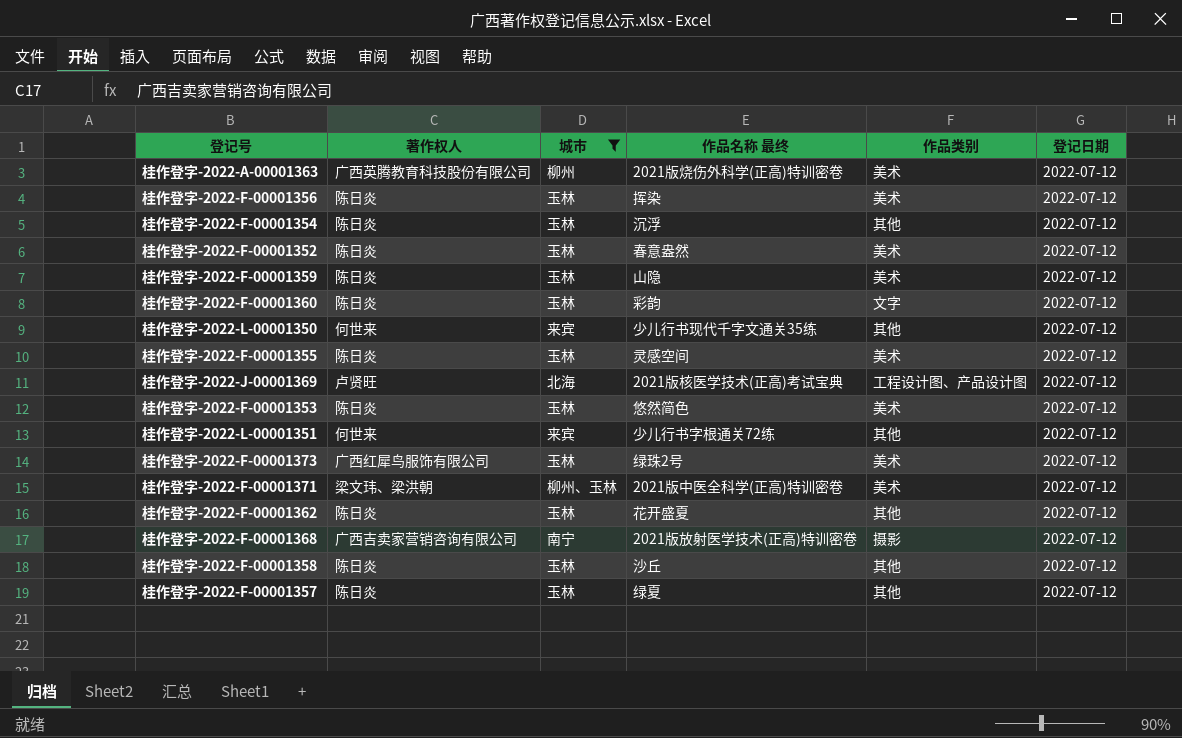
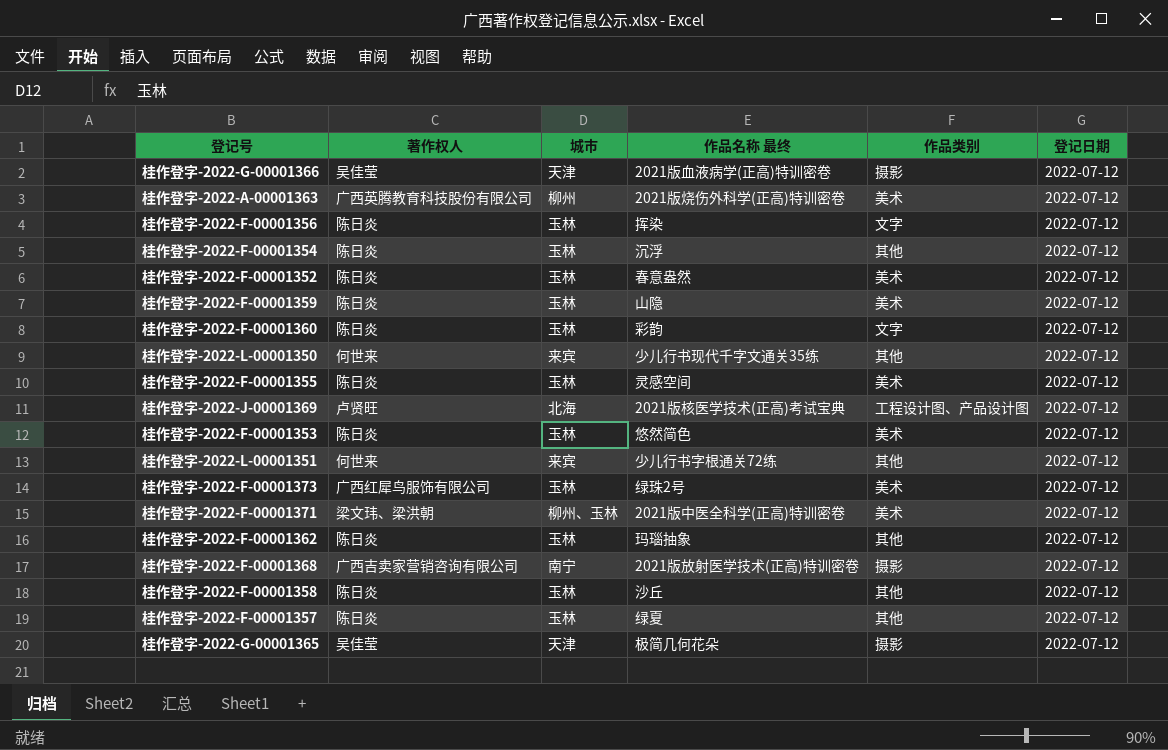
filter: 城市 != 天津 -> none
桂作登字-2022-F-00001356 | 作品类别: 美术 -> 文字
桂作登字-2022-F-00001362 | 作品名称 最终: 花开盛夏 -> 玛瑙抽象

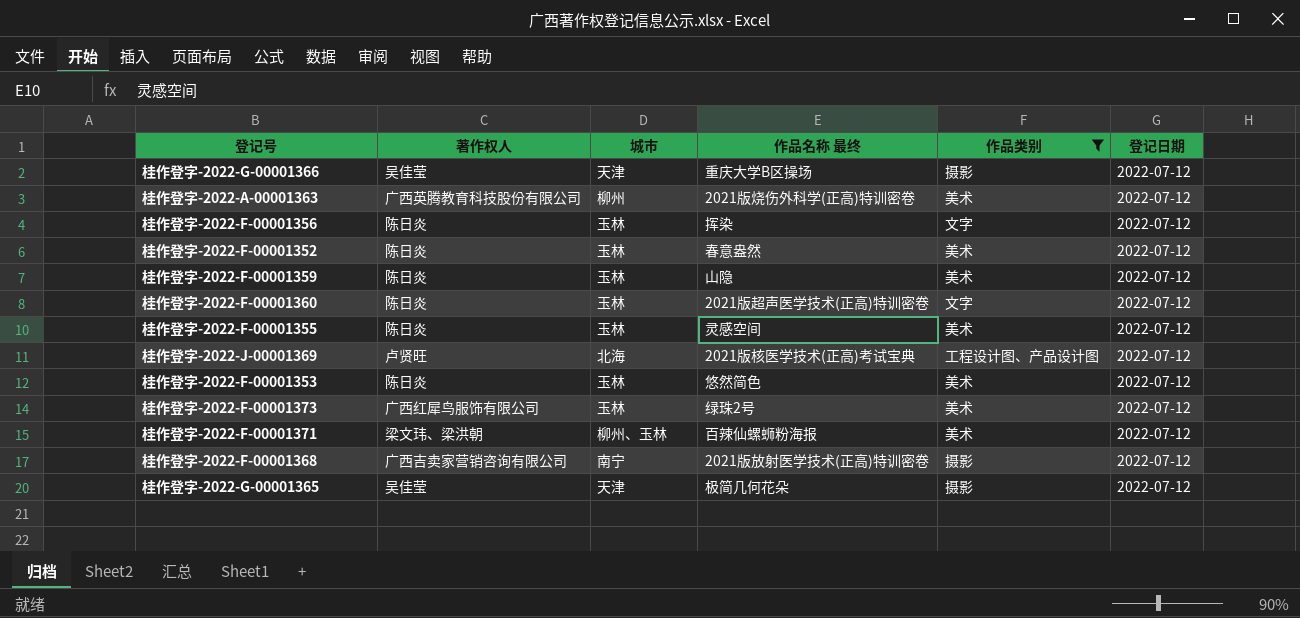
filter: none -> 作品类别 != 其他
桂作登字-2022-G-00001366 | 作品名称 最终: 2021版血液病学(正高)特训密卷 -> 重庆大学B区操场
桂作登字-2022-F-00001360 | 作品名称 最终: 彩韵 -> 2021版超声医学技术(正高)特训密卷
桂作登字-2022-F-00001371 | 作品名称 最终: 2021版中医全科学(正高)特训密卷 -> 百辣仙螺蛳粉海报

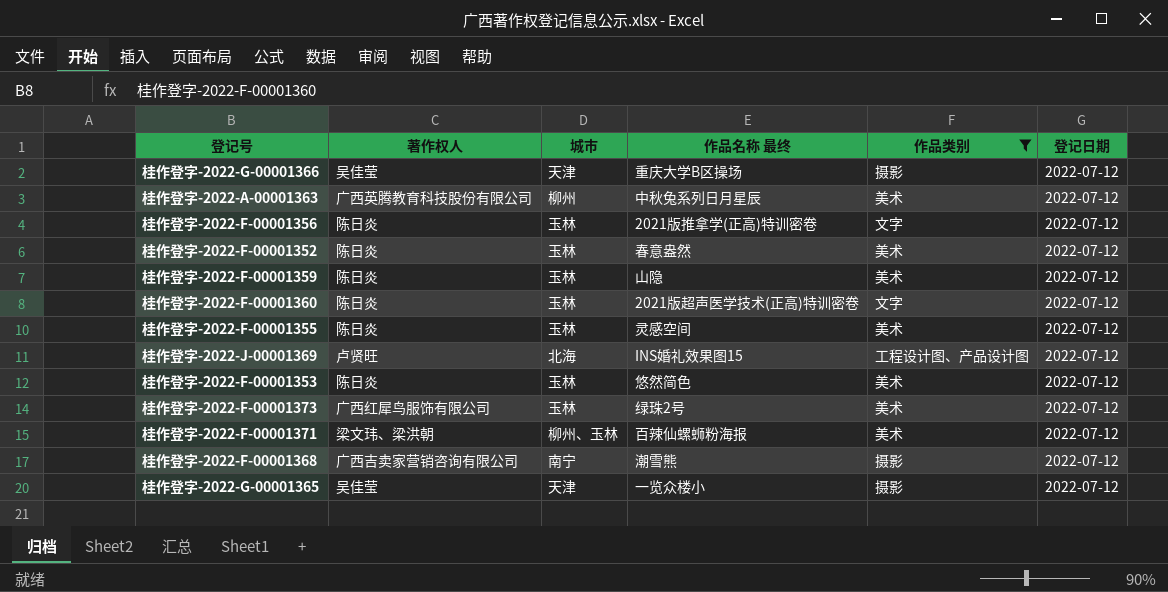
桂作登字-2022-A-00001363 | 作品名称 最终: 2021版烧伤外科学(正高)特训密卷 -> 中秋兔系列日月星辰
桂作登字-2022-F-00001356 | 作品名称 最终: 挥染 -> 2021版推拿学(正高)特训密卷
桂作登字-2022-J-00001369 | 作品名称 最终: 2021版核医学技术(正高)考试宝典 -> INS婚礼效果图15
桂作登字-2022-F-00001368 | 作品名称 最终: 2021版放射医学技术(正高)特训密卷 -> 潮雪熊
桂作登字-2022-G-00001365 | 作品名称 最终: 极简几何花朵 -> 一览众楼小

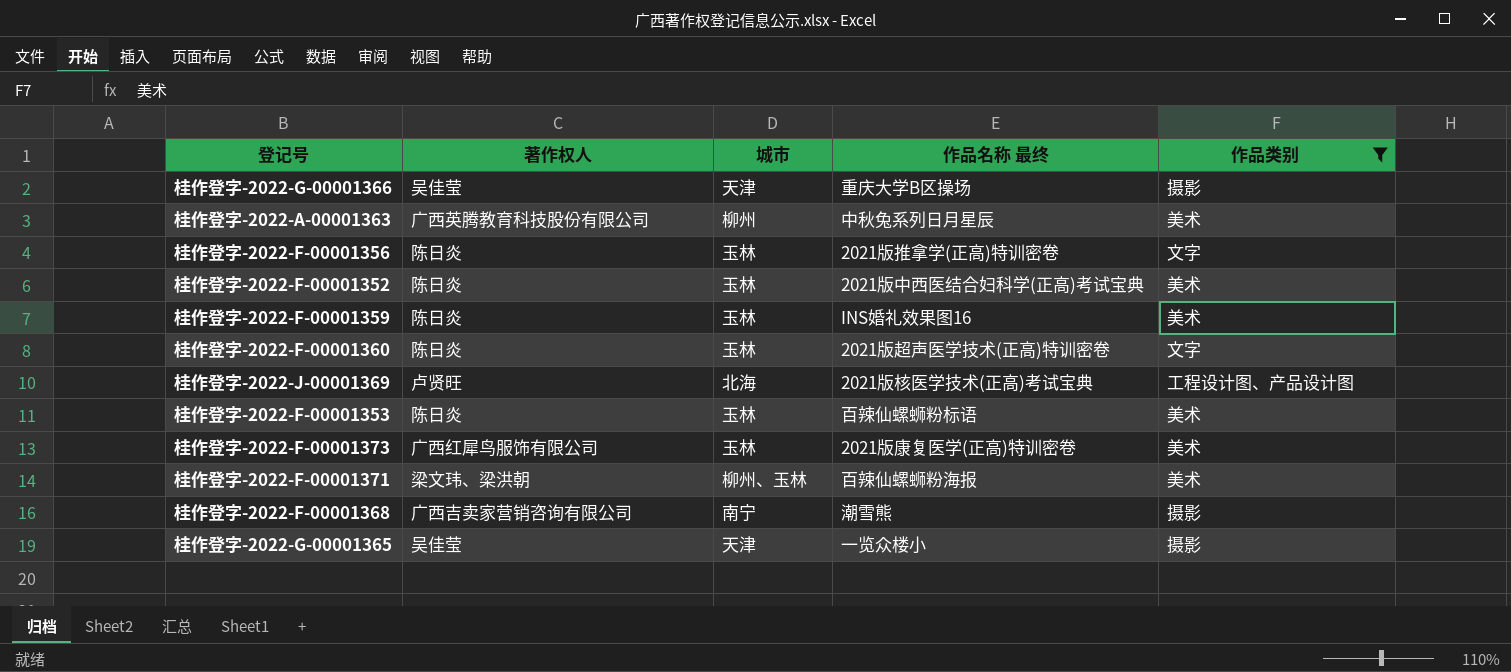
column 登记日期 | position: 6 -> none
row 桂作登字-2022-F-00001355: 陈日炎 | 玉林 | 灵感空间 | 美术 | 2022-07-12 -> none
桂作登字-2022-F-00001352 | 作品名称 最终: 春意盎然 -> 2021版中西医结合妇科学(正高)考试宝典
桂作登字-2022-F-00001359 | 作品名称 最终: 山隐 -> INS婚礼效果图16
桂作登字-2022-J-00001369 | 作品名称 最终: INS婚礼效果图15 -> 2021版核医学技术(正高)考试宝典
桂作登字-2022-F-00001353 | 作品名称 最终: 悠然简色 -> 百辣仙螺蛳粉标语
桂作登字-2022-F-00001373 | 作品名称 最终: 绿珠2号 -> 2021版康复医学(正高)特训密卷

